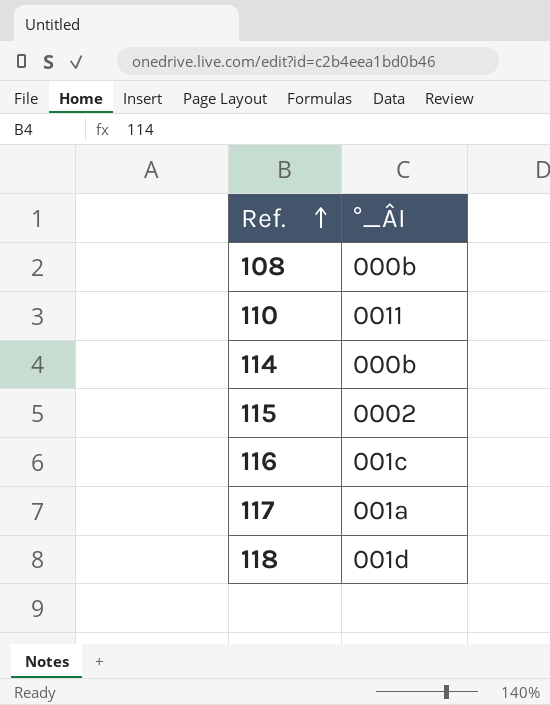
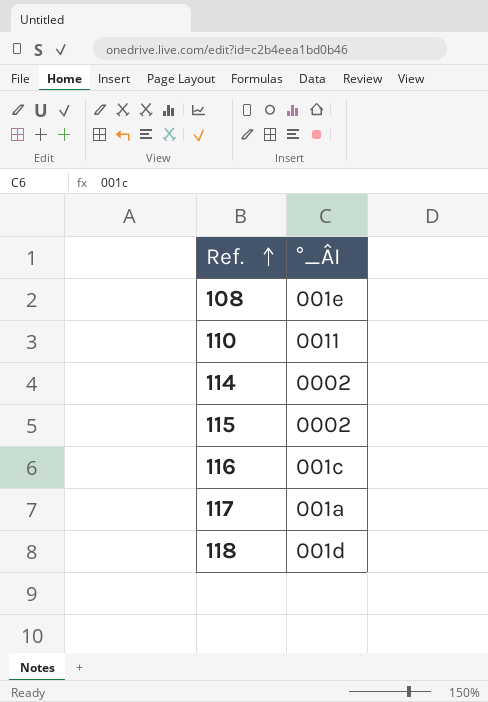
108 | °_ÂI: 000b -> 001e
114 | °_ÂI: 000b -> 0002

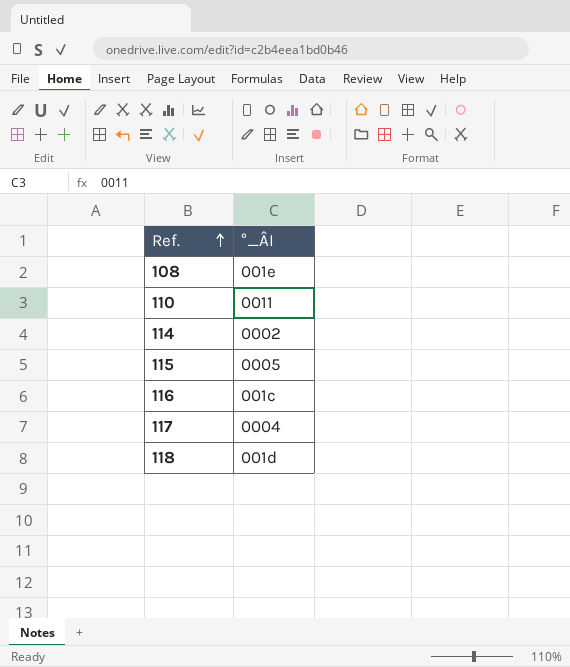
115 | °_ÂI: 0002 -> 0005
117 | °_ÂI: 001a -> 0004

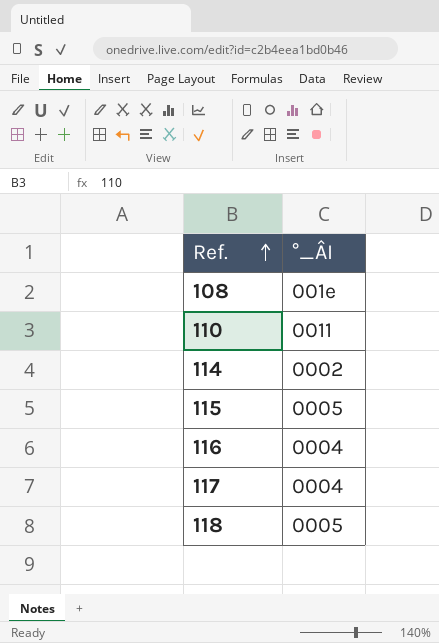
116 | °_ÂI: 001c -> 0004
118 | °_ÂI: 001d -> 0005

